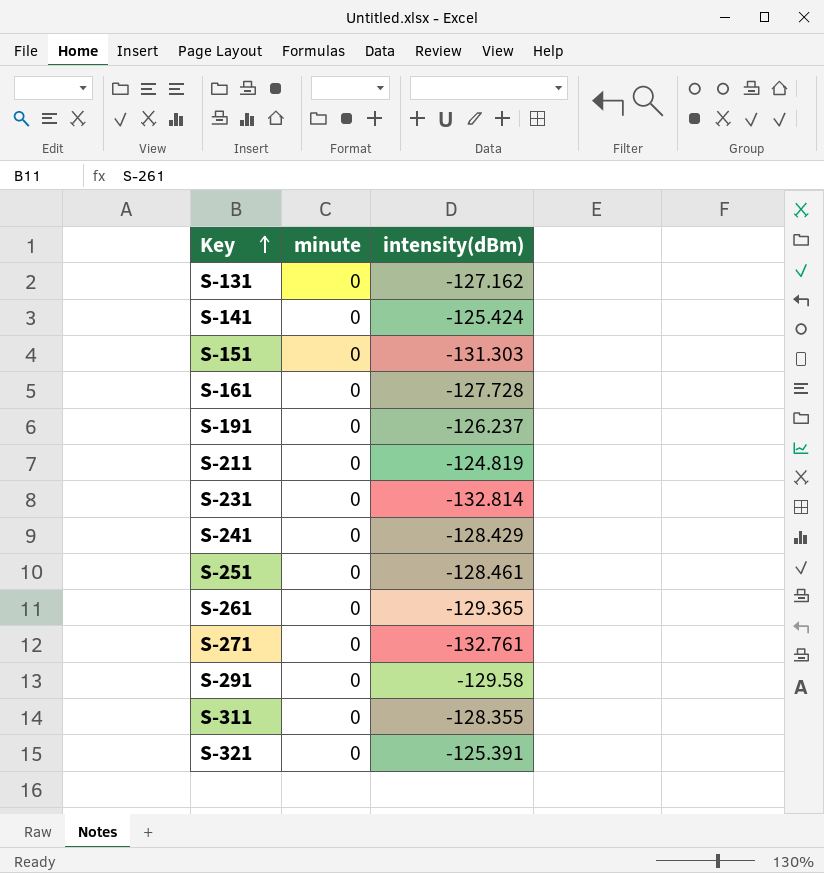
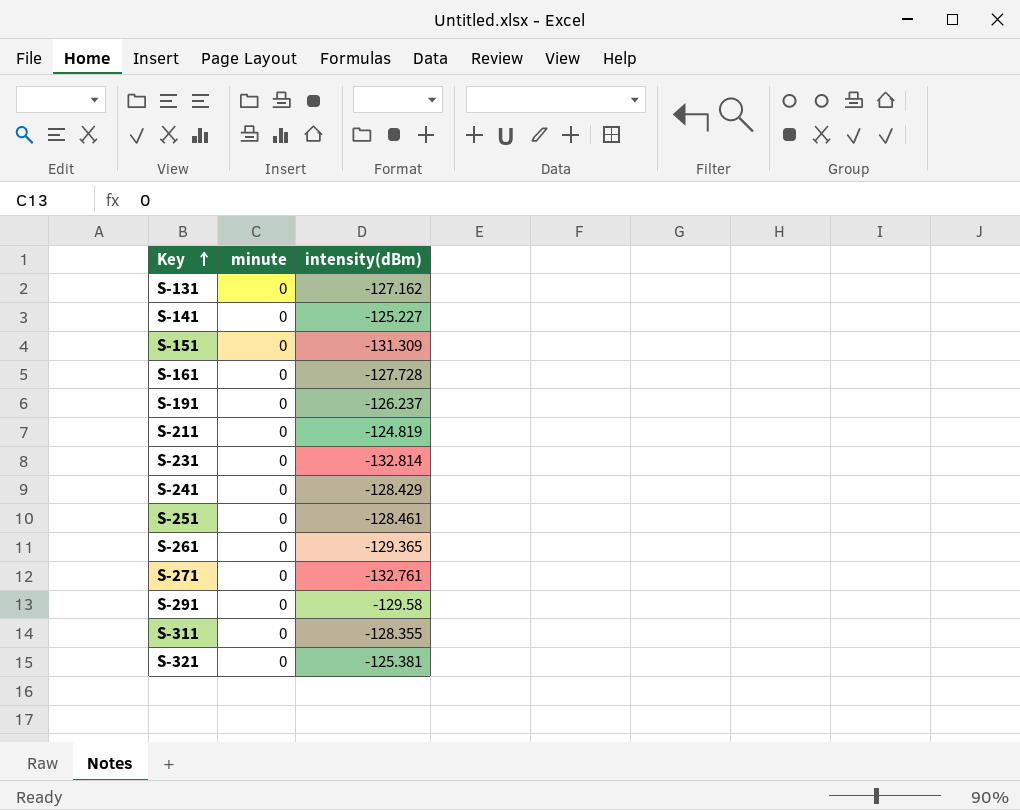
S-141 | intensity(dBm): -125.424 -> -125.227
S-151 | intensity(dBm): -131.303 -> -131.309
S-321 | intensity(dBm): -125.391 -> -125.381

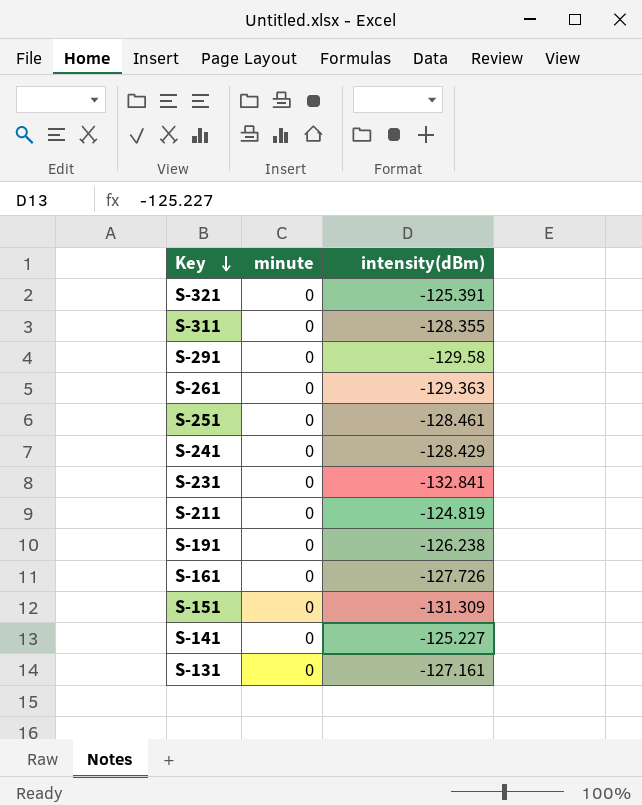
row order: Key ascending -> Key descending
row S-271: 0 | -132.761 -> none
S-321 | intensity(dBm): -125.381 -> -125.391
S-261 | intensity(dBm): -129.365 -> -129.363
S-231 | intensity(dBm): -132.814 -> -132.841
S-191 | intensity(dBm): -126.237 -> -126.238
S-161 | intensity(dBm): -127.728 -> -127.726
S-131 | intensity(dBm): -127.162 -> -127.161

